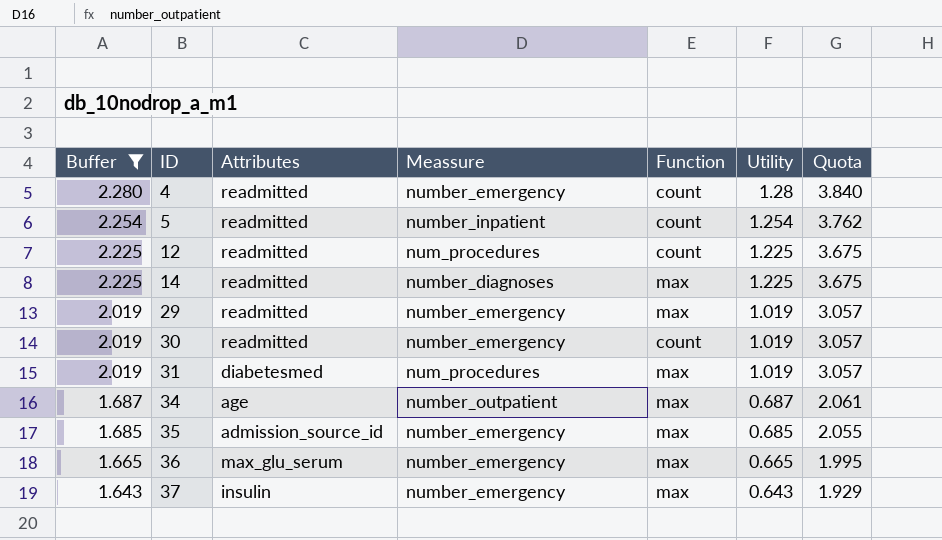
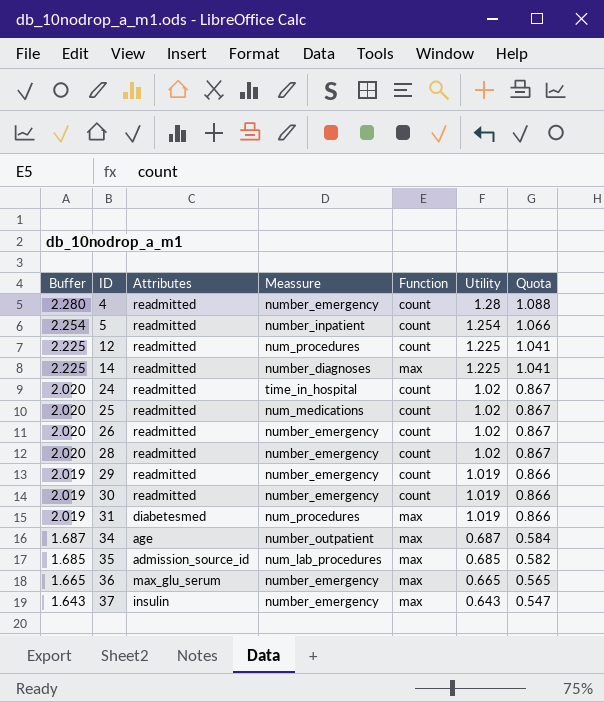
filter: Buffer != 2.020 -> none
column Quota | formula: [Utility] * 3 -> [Utility] * 0.85
29 | Function: max -> count
35 | Meassure: number_emergency -> num_lab_procedures

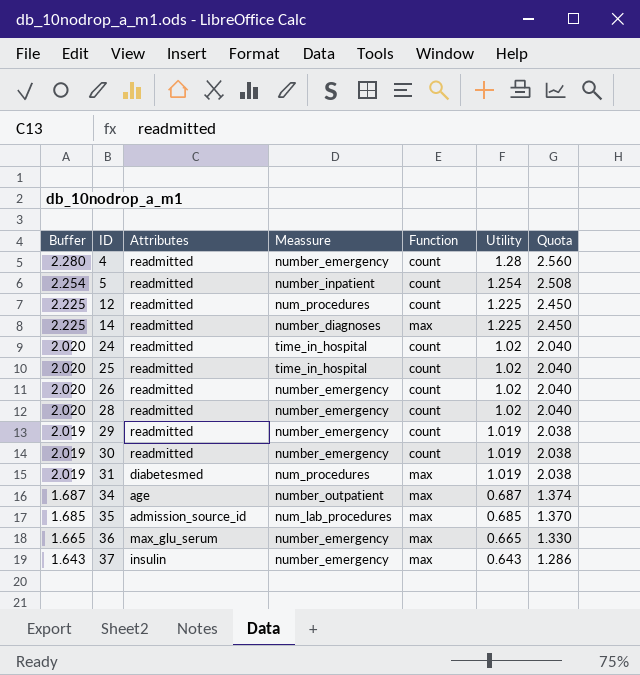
column Quota | formula: [Utility] * 0.85 -> [Utility] * 2
25 | Meassure: num_medications -> time_in_hospital

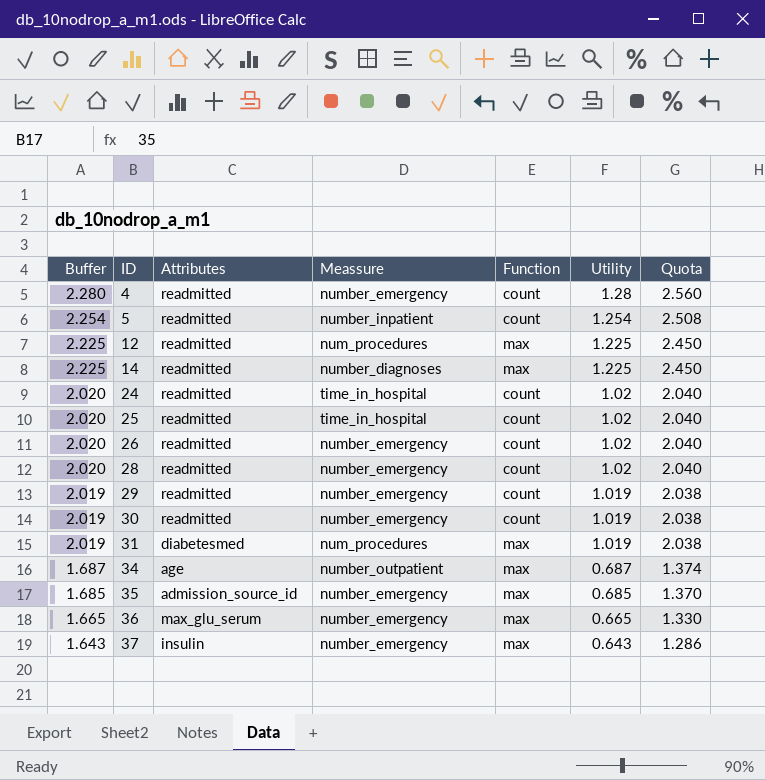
12 | Function: count -> max
35 | Meassure: num_lab_procedures -> number_emergency

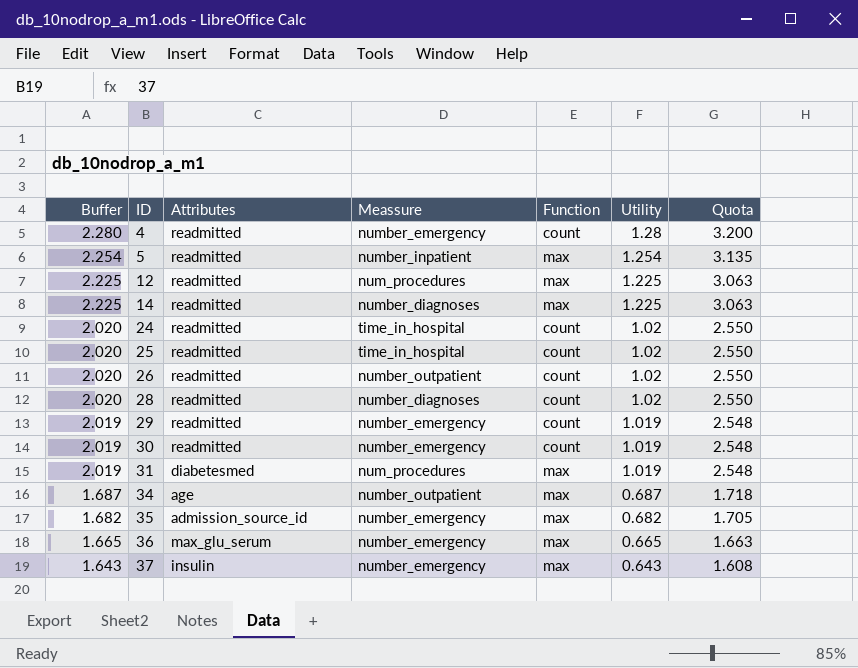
column Quota | formula: [Utility] * 2 -> [Utility] * 2.5
5 | Function: count -> max
26 | Meassure: number_emergency -> number_outpatient
28 | Meassure: number_emergency -> number_diagnoses
35 | Buffer: 1.685 -> 1.682
35 | Utility: 0.685 -> 0.682

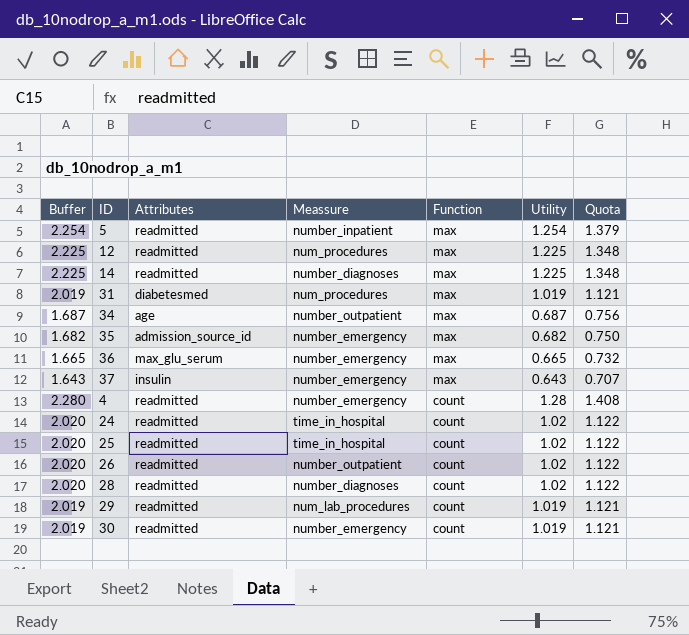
row order: Buffer descending -> Function descending
column Quota | formula: [Utility] * 2.5 -> [Utility] * 1.1
29 | Meassure: number_emergency -> num_lab_procedures

